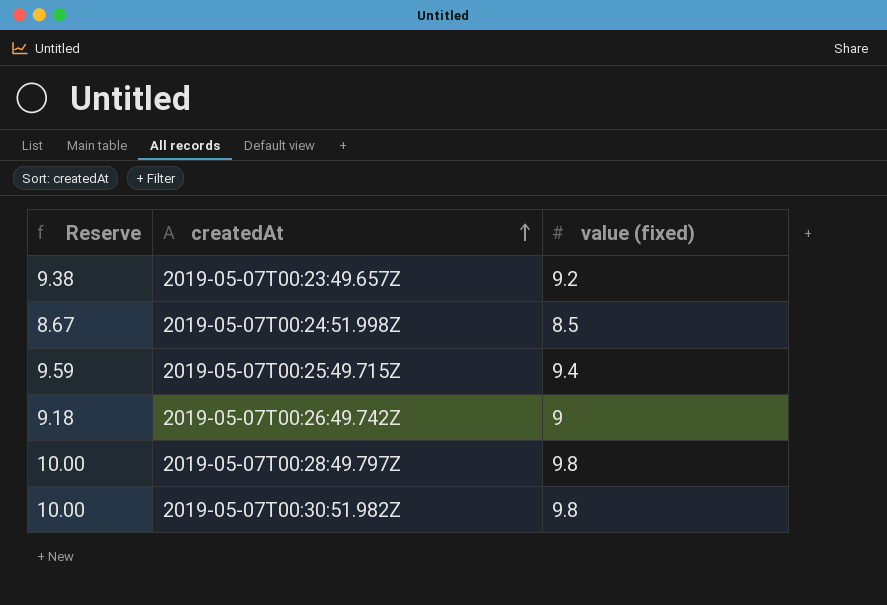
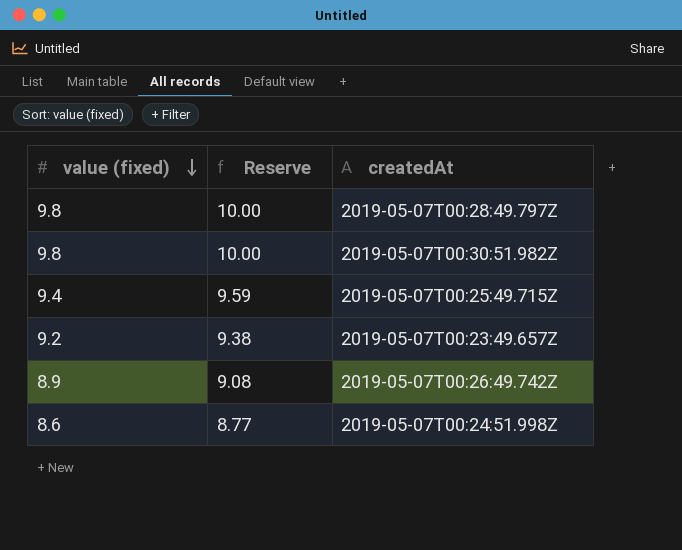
row order: createdAt ascending -> value (fixed) descending
column value (fixed) | position: 3 -> 1
2019-05-07T00:26:49.742Z | value (fixed): 9 -> 8.9
2019-05-07T00:26:49.742Z | Reserve: 9.18 -> 9.08
2019-05-07T00:24:51.998Z | value (fixed): 8.5 -> 8.6
2019-05-07T00:24:51.998Z | Reserve: 8.67 -> 8.77

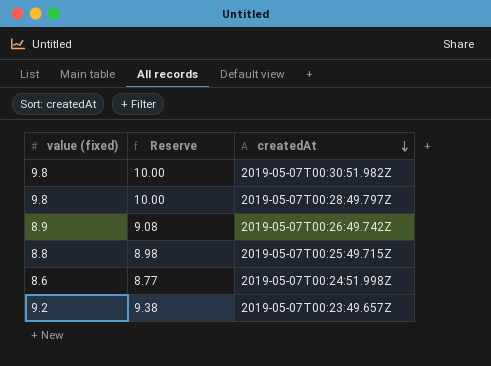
row order: value (fixed) descending -> createdAt descending
2019-05-07T00:25:49.715Z | value (fixed): 9.4 -> 8.8
2019-05-07T00:25:49.715Z | Reserve: 9.59 -> 8.98

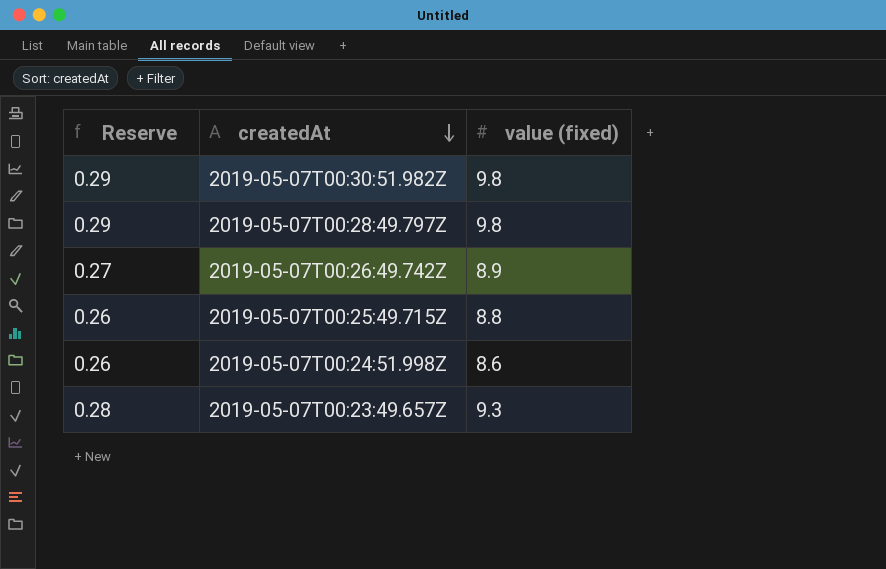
column Reserve | formula: [value (fixed)] * 1.02 -> [value (fixed)] * 0.03
column value (fixed) | position: 1 -> 3
2019-05-07T00:23:49.657Z | value (fixed): 9.2 -> 9.3

